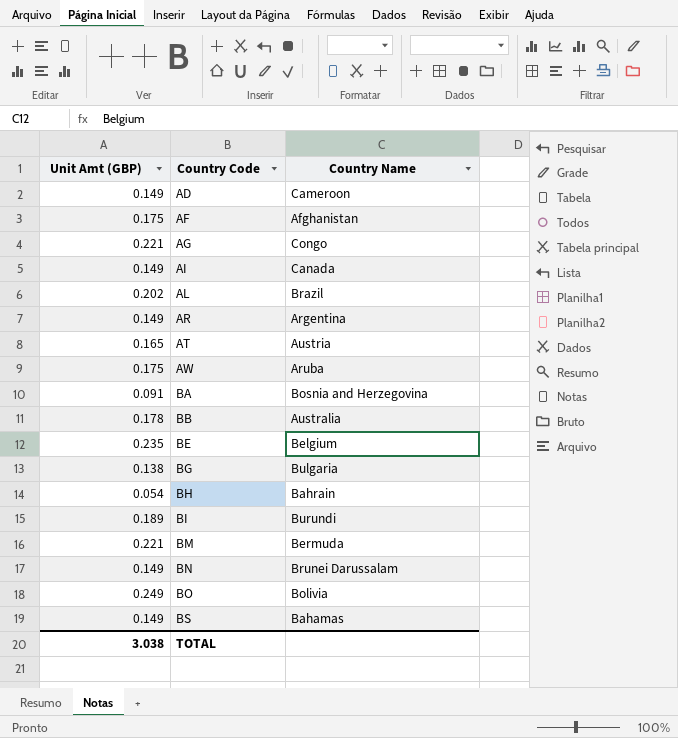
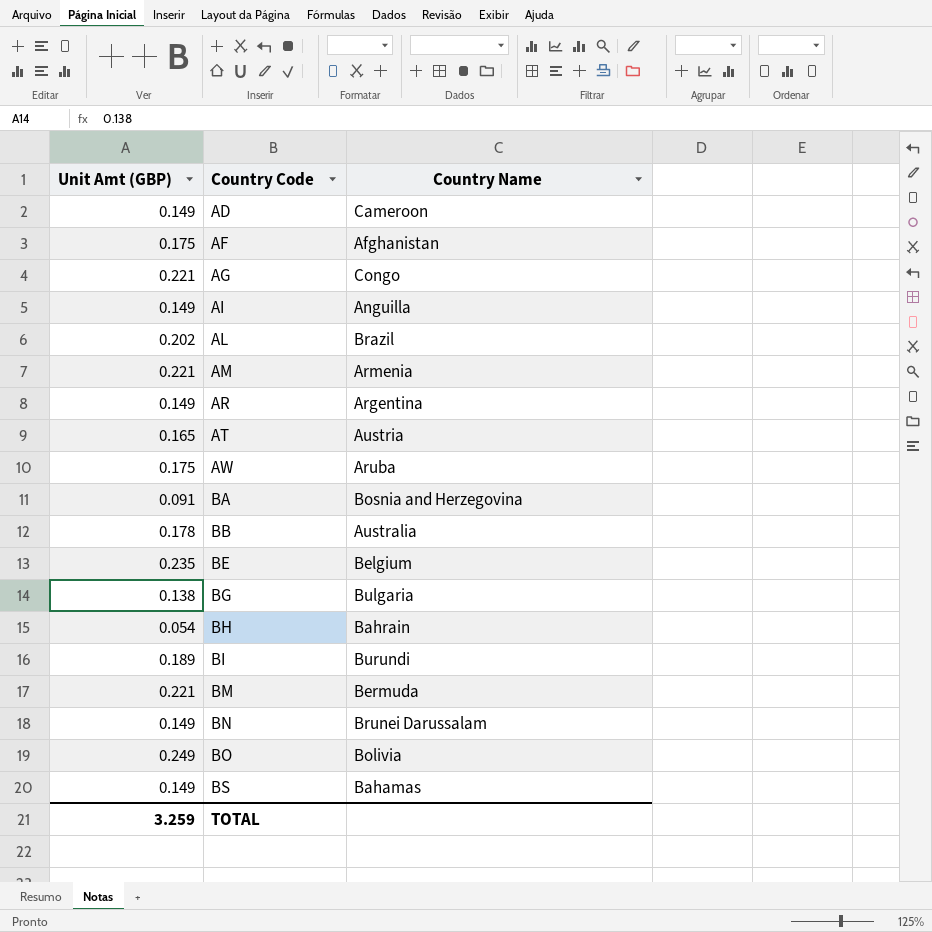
AI | Country Name: Canada -> Anguilla
row AM: none -> 0.221 | Armenia
TOTAL | Unit Amt (GBP): 3.038 -> 3.259

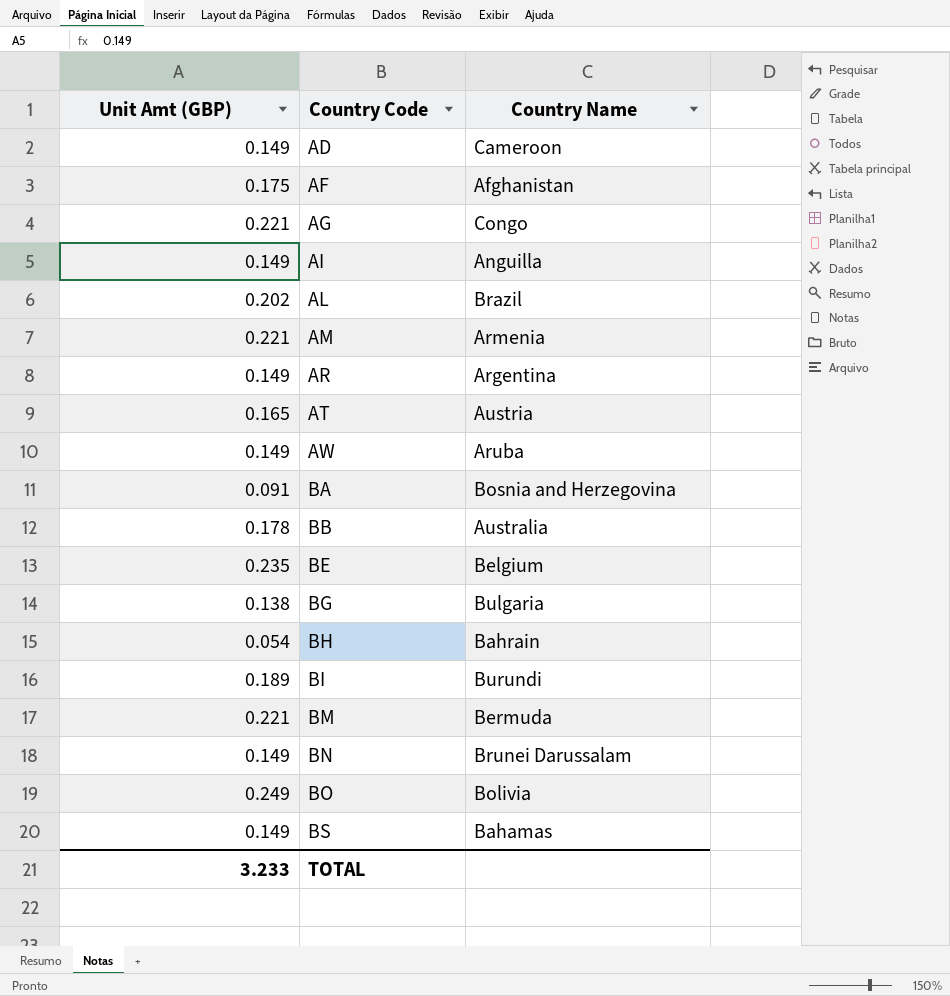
AW | Unit Amt (GBP): 0.175 -> 0.149
TOTAL | Unit Amt (GBP): 3.259 -> 3.233

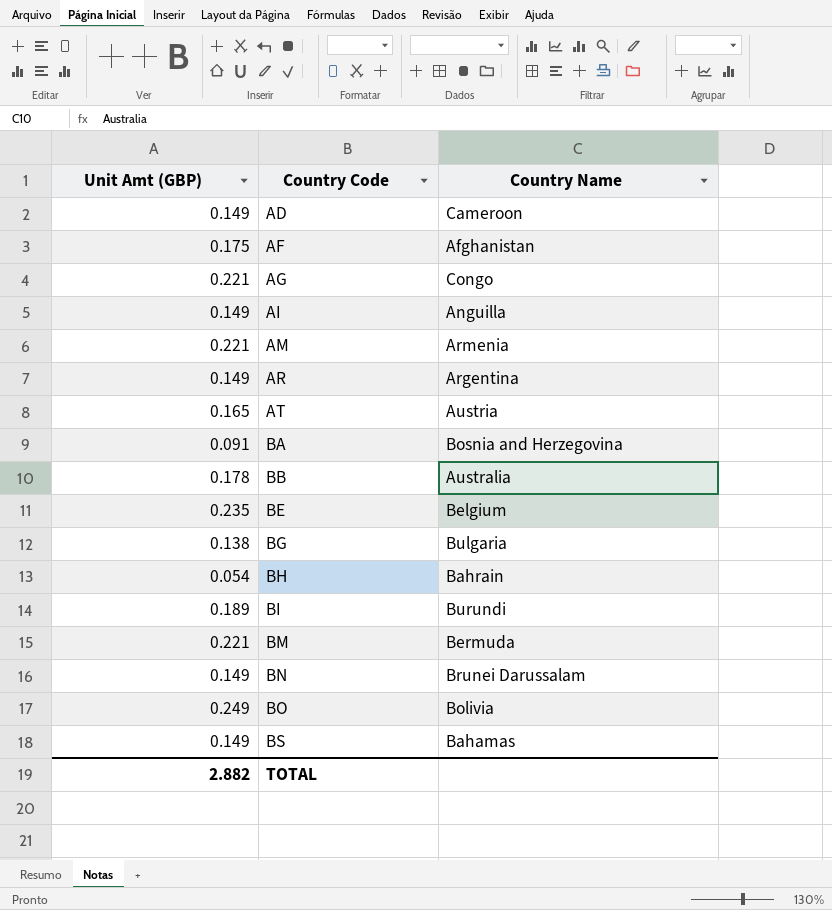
row AL: 0.202 | Brazil -> none
row AW: 0.149 | Aruba -> none
TOTAL | Unit Amt (GBP): 3.233 -> 2.882

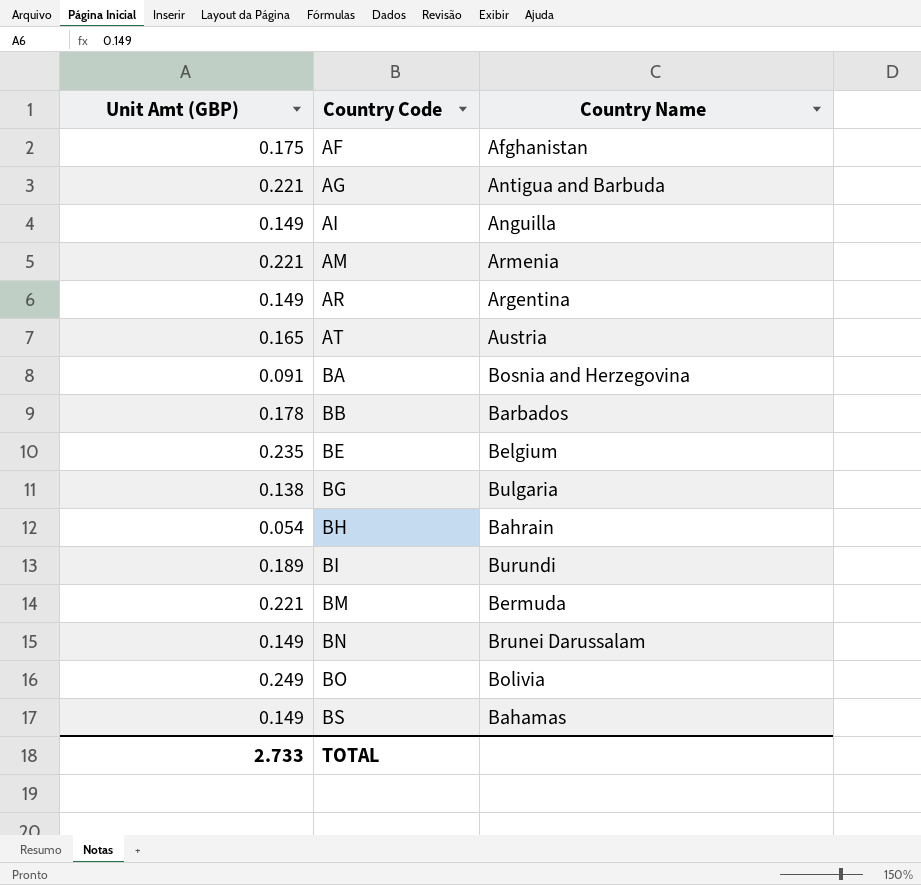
row AD: 0.149 | Cameroon -> none
AG | Country Name: Congo -> Antigua and Barbuda
BB | Country Name: Australia -> Barbados
TOTAL | Unit Amt (GBP): 2.882 -> 2.733

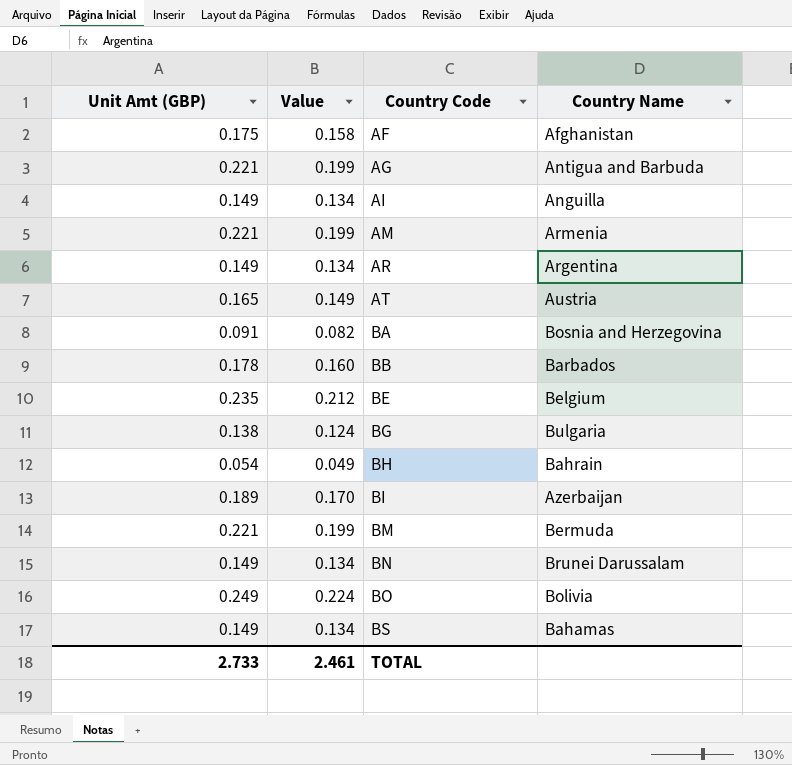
column Value | formula: none -> [Unit Amt (GBP)] * 0.9
BI | Country Name: Burundi -> Azerbaijan

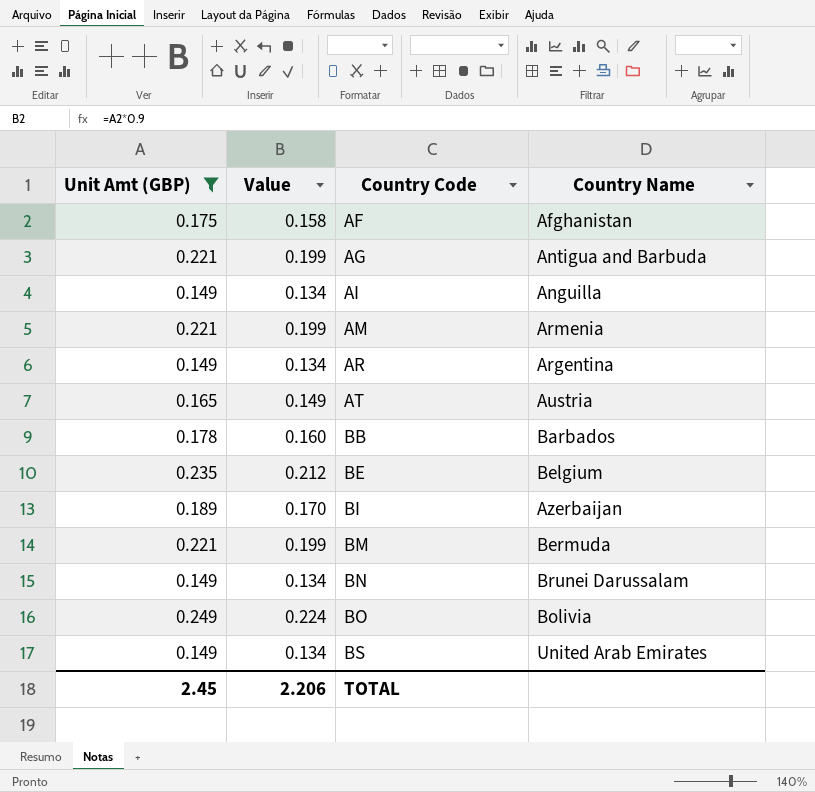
filter: none -> Unit Amt (GBP) >= 0.149
BS | Country Name: Bahamas -> United Arab Emirates
TOTAL | Unit Amt (GBP): 2.733 -> 2.45
TOTAL | Value: 2.461 -> 2.206

